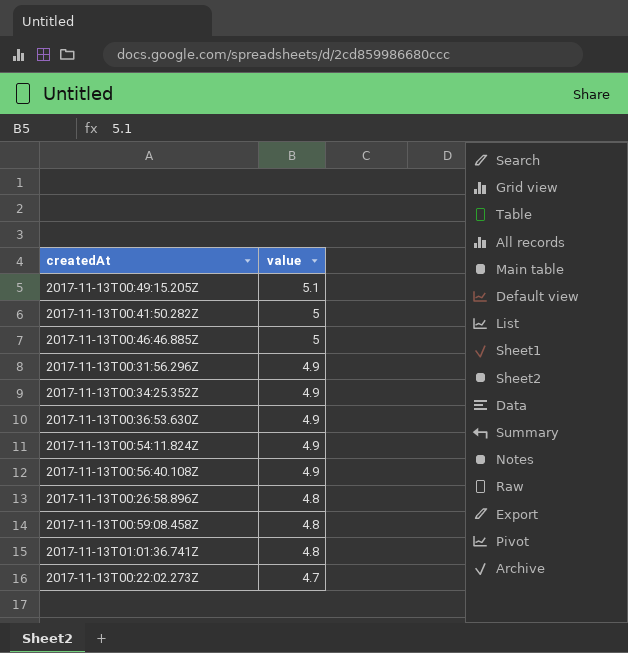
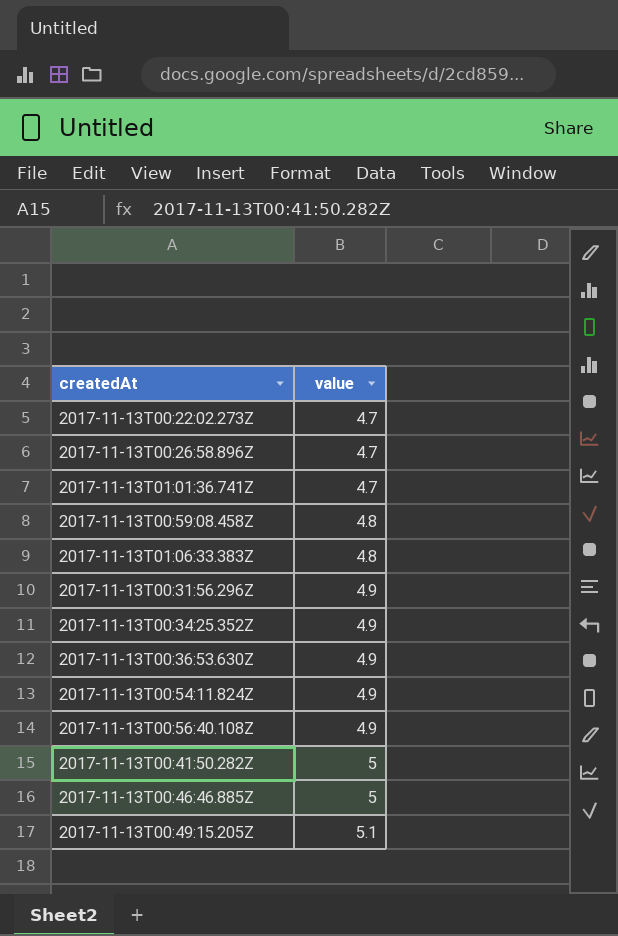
row order: value descending -> value ascending
2017-11-13T00:26:58.896Z | value: 4.8 -> 4.7
2017-11-13T01:01:36.741Z | value: 4.8 -> 4.7
row 2017-11-13T01:06:33.383Z: none -> 4.8

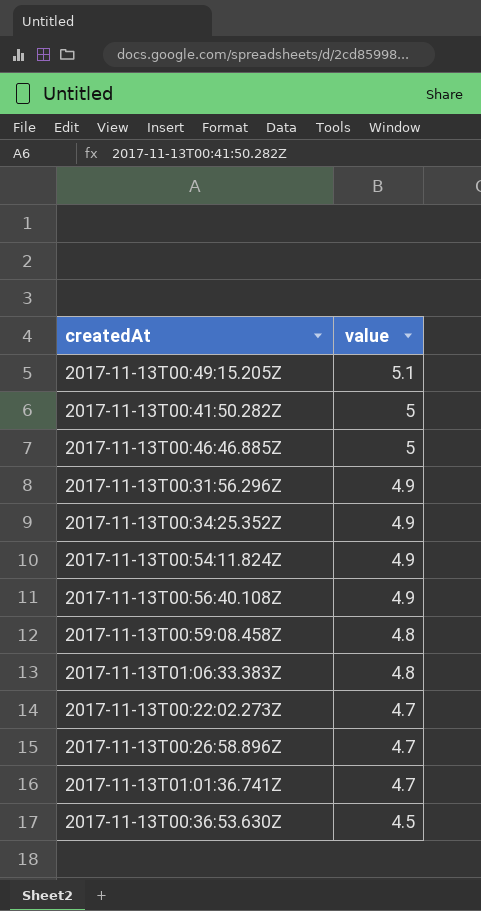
row order: value ascending -> value descending
2017-11-13T00:36:53.630Z | value: 4.9 -> 4.5

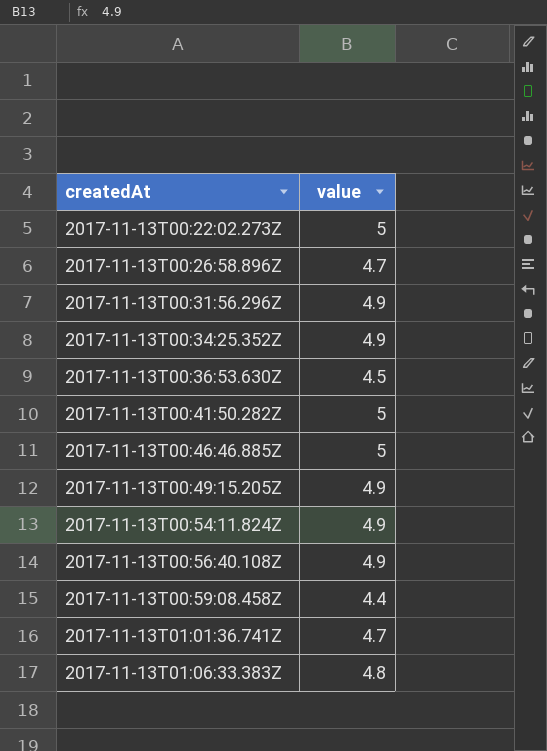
row order: value descending -> createdAt ascending
2017-11-13T00:22:02.273Z | value: 4.7 -> 5
2017-11-13T00:49:15.205Z | value: 5.1 -> 4.9
2017-11-13T00:59:08.458Z | value: 4.8 -> 4.4

